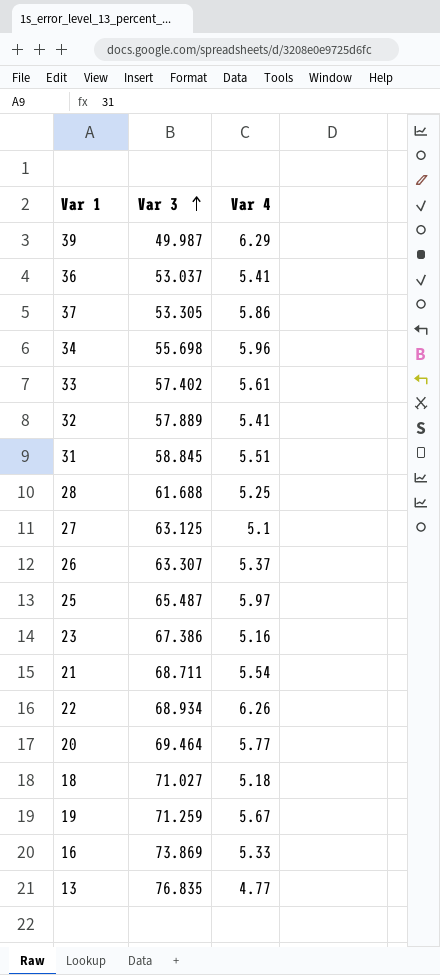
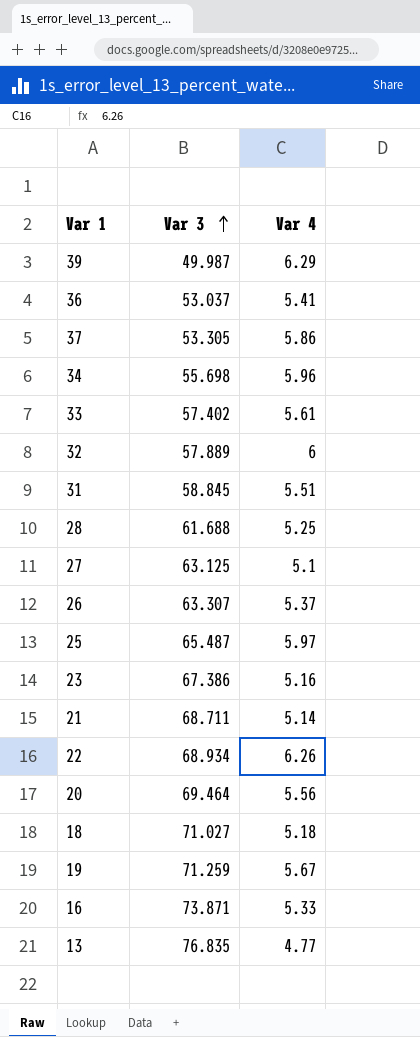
32 | Var 4: 5.41 -> 6
21 | Var 4: 5.54 -> 5.14
20 | Var 4: 5.77 -> 5.56
16 | Var 3: 73.869 -> 73.871

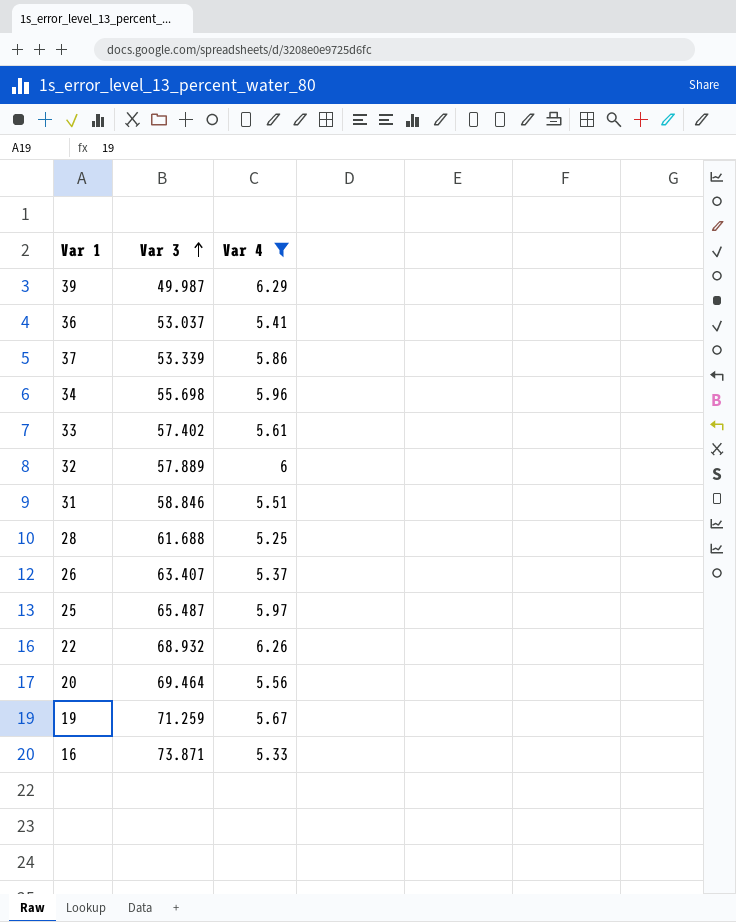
filter: none -> Var 4 >= 5.25
37 | Var 3: 53.305 -> 53.339
31 | Var 3: 58.845 -> 58.846
26 | Var 3: 63.307 -> 63.407
22 | Var 3: 68.934 -> 68.932

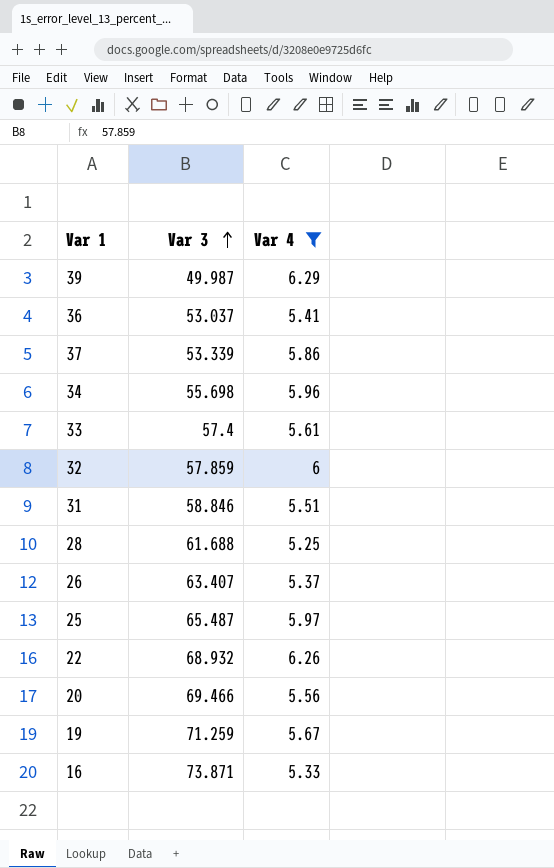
33 | Var 3: 57.402 -> 57.4
32 | Var 3: 57.889 -> 57.859
20 | Var 3: 69.464 -> 69.466

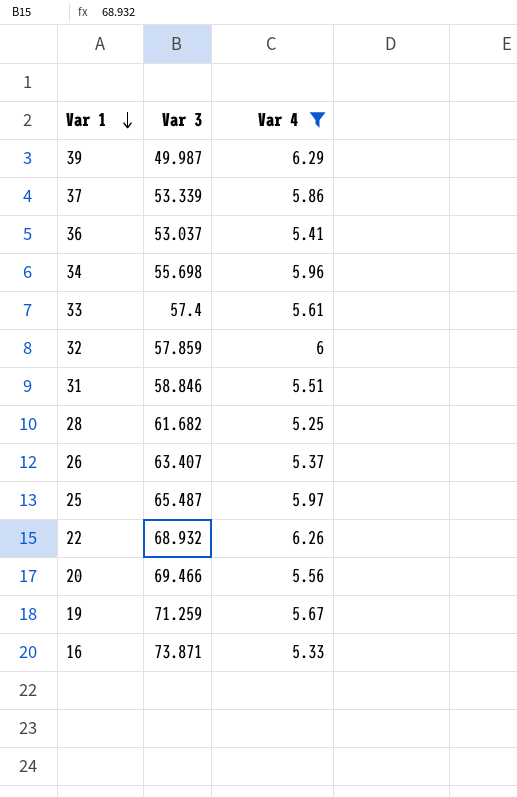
row order: Var 3 ascending -> Var 1 descending
28 | Var 3: 61.688 -> 61.682

